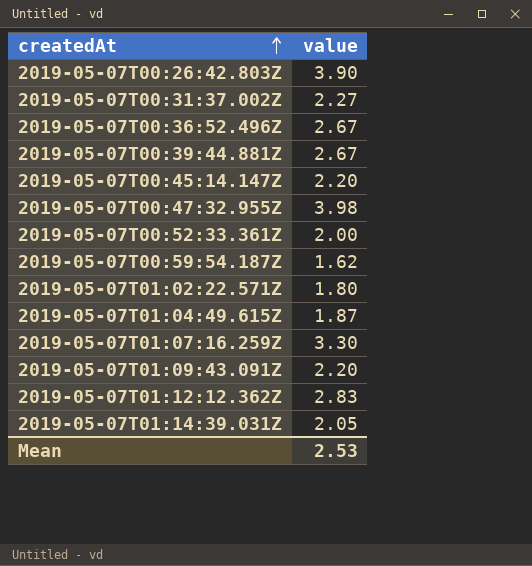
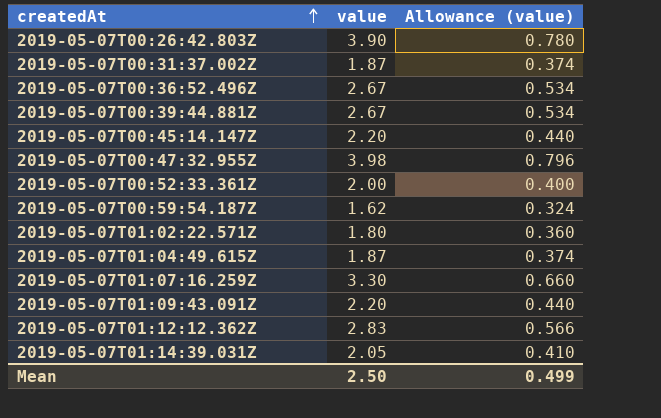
column Allowance (value) | formula: none -> [value] * 0.2
2019-05-07T00:31:37.002Z | value: 2.27 -> 1.87
Mean | value: 2.53 -> 2.50

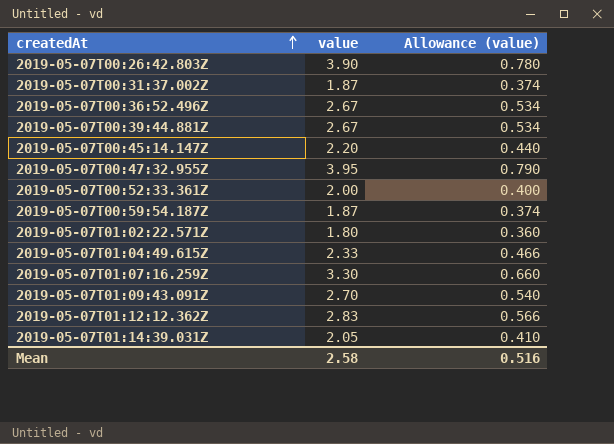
2019-05-07T00:47:32.955Z | value: 3.98 -> 3.95
2019-05-07T00:47:32.955Z | Allowance (value): 0.796 -> 0.790
2019-05-07T00:59:54.187Z | value: 1.62 -> 1.87
2019-05-07T00:59:54.187Z | Allowance (value): 0.324 -> 0.374
2019-05-07T01:04:49.615Z | value: 1.87 -> 2.33
2019-05-07T01:04:49.615Z | Allowance (value): 0.374 -> 0.466
2019-05-07T01:09:43.091Z | value: 2.20 -> 2.70
2019-05-07T01:09:43.091Z | Allowance (value): 0.440 -> 0.540
Mean | value: 2.50 -> 2.58
Mean | Allowance (value): 0.499 -> 0.516

